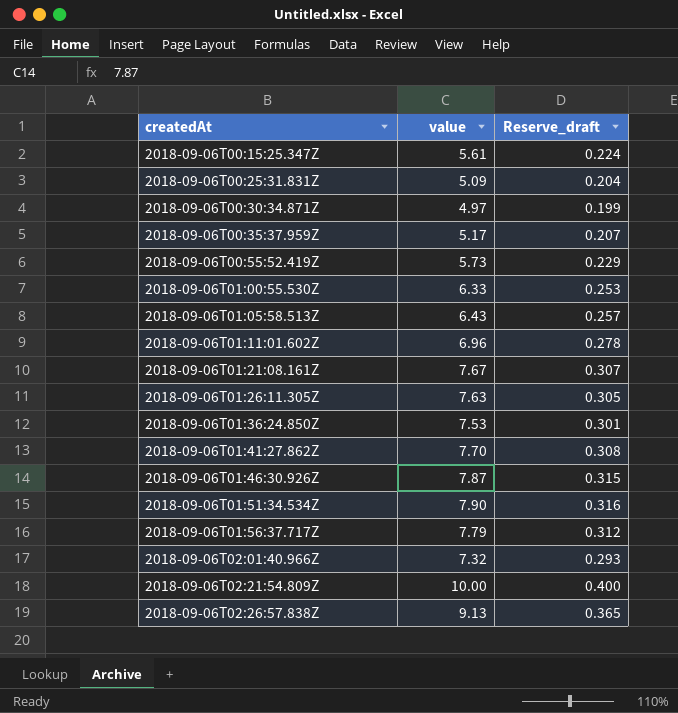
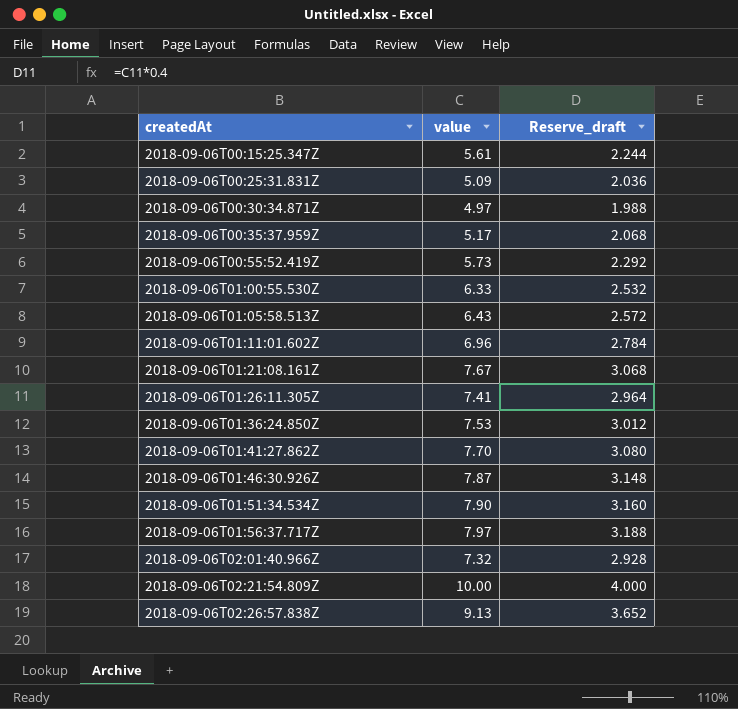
column Reserve_draft | formula: [value] * 0.04 -> [value] * 0.4
2018-09-06T01:26:11.305Z | value: 7.63 -> 7.41
2018-09-06T01:56:37.717Z | value: 7.79 -> 7.97

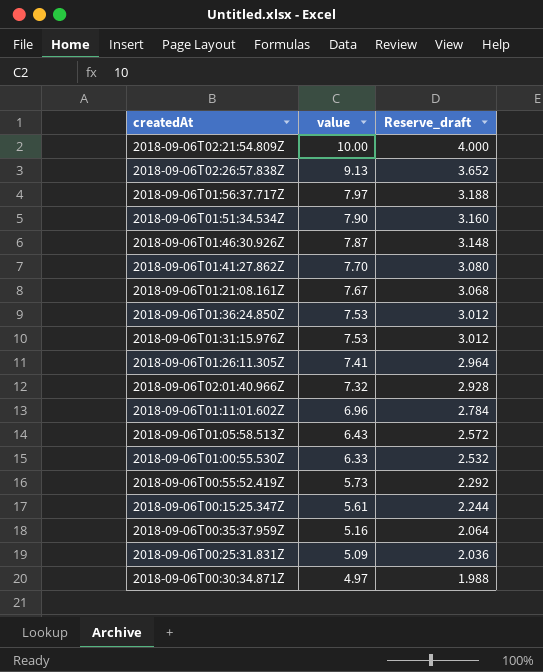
row order: createdAt ascending -> value descending
row 2018-09-06T01:31:15.976Z: none -> 7.53 | 3.012
2018-09-06T00:35:37.959Z | value: 5.17 -> 5.16
2018-09-06T00:35:37.959Z | Reserve_draft: 2.068 -> 2.064

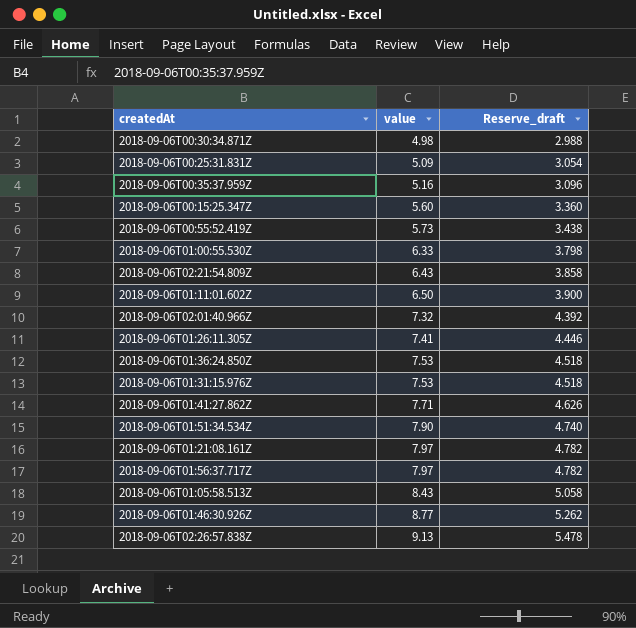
row order: value descending -> value ascending
column Reserve_draft | formula: [value] * 0.4 -> [value] * 0.6
2018-09-06T00:30:34.871Z | value: 4.97 -> 4.98
2018-09-06T00:15:25.347Z | value: 5.61 -> 5.60
2018-09-06T02:21:54.809Z | value: 10.00 -> 6.43
2018-09-06T01:11:01.602Z | value: 6.96 -> 6.50
2018-09-06T01:41:27.862Z | value: 7.70 -> 7.71
2018-09-06T01:21:08.161Z | value: 7.67 -> 7.97
2018-09-06T01:05:58.513Z | value: 6.43 -> 8.43
2018-09-06T01:46:30.926Z | value: 7.87 -> 8.77

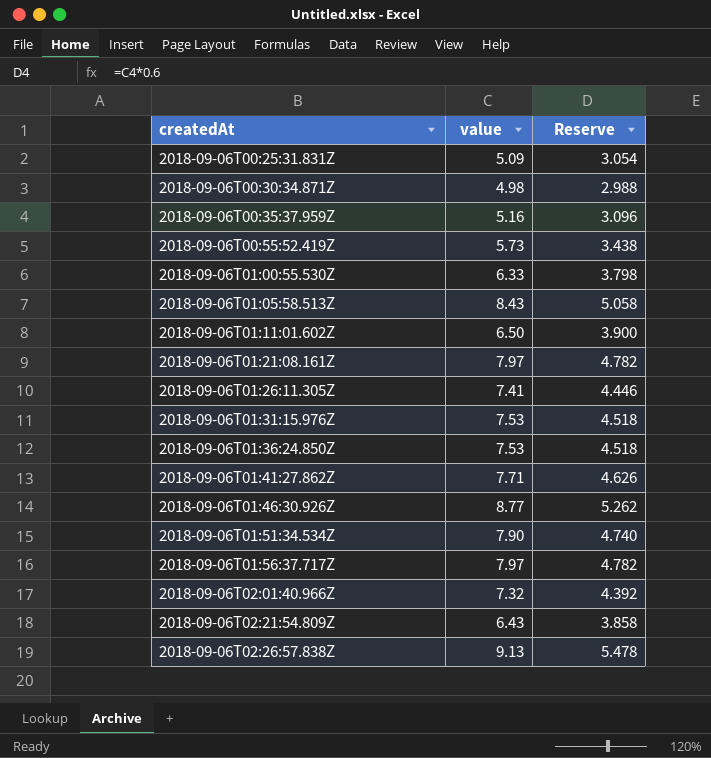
row order: value ascending -> createdAt ascending
column name: Reserve_draft -> Reserve
row 2018-09-06T00:15:25.347Z: 5.60 | 3.360 -> none

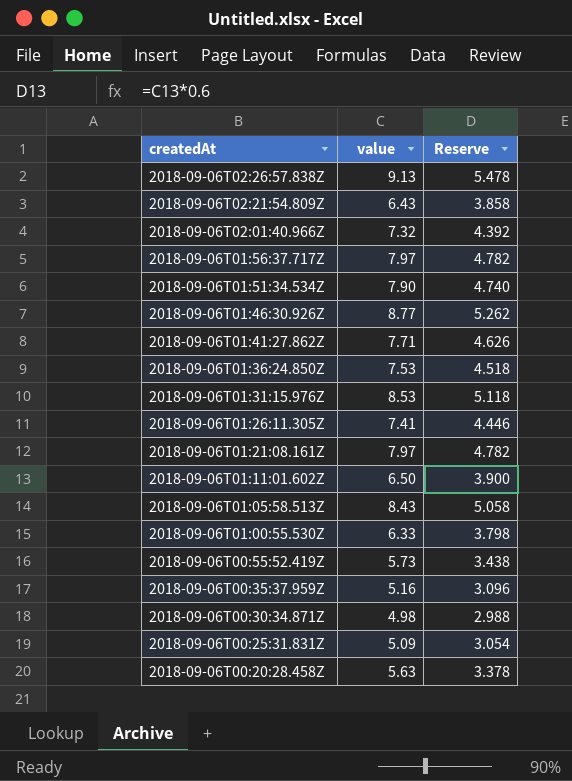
row order: createdAt ascending -> createdAt descending
2018-09-06T01:31:15.976Z | value: 7.53 -> 8.53
2018-09-06T01:31:15.976Z | Reserve: 4.518 -> 5.118
row 2018-09-06T00:20:28.458Z: none -> 5.63 | 3.378

